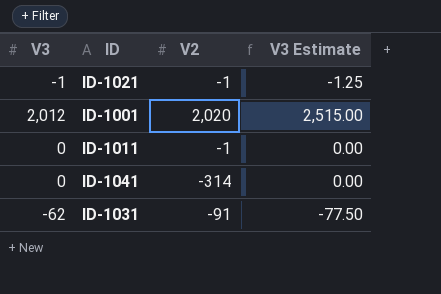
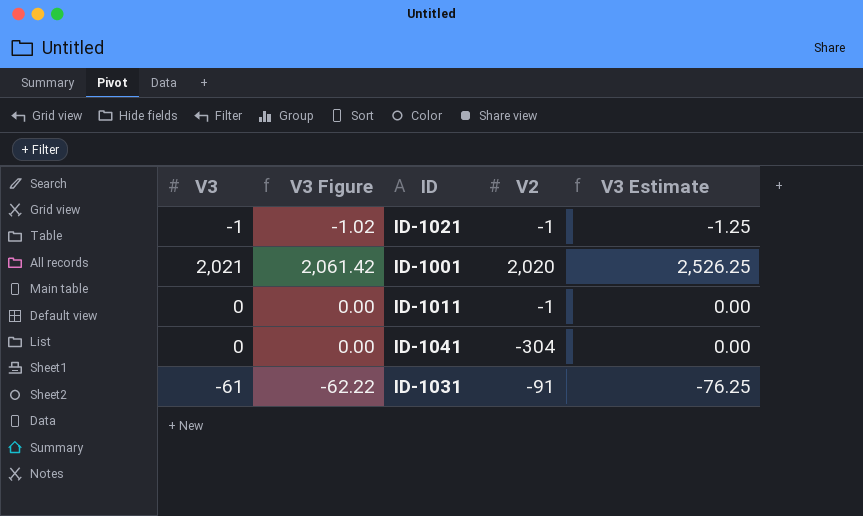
column V3 Figure | formula: none -> [V3] * 1.02
ID-1001 | V3: 2,012 -> 2,021
ID-1001 | V3 Estimate: 2,515.00 -> 2,526.25
ID-1041 | V2: -314 -> -304
ID-1031 | V3: -62 -> -61
ID-1031 | V3 Estimate: -77.50 -> -76.25

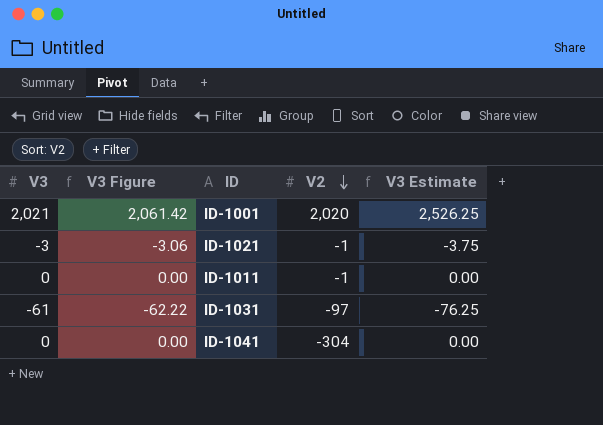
row order: none -> V2 descending
ID-1021 | V3: -1 -> -3
ID-1021 | V3 Figure: -1.02 -> -3.06
ID-1021 | V3 Estimate: -1.25 -> -3.75
ID-1031 | V2: -91 -> -97

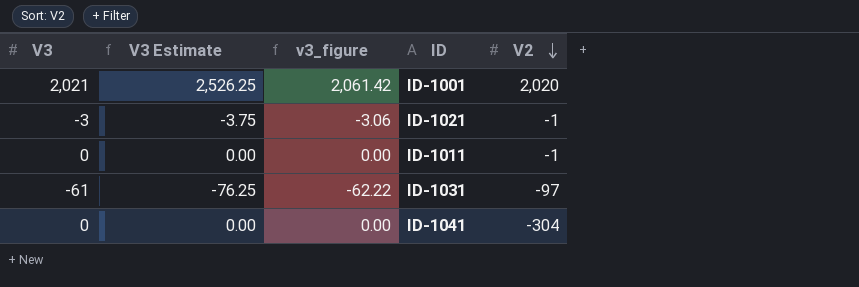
column V3 Estimate | position: 5 -> 2
column name: V3 Figure -> v3_figure

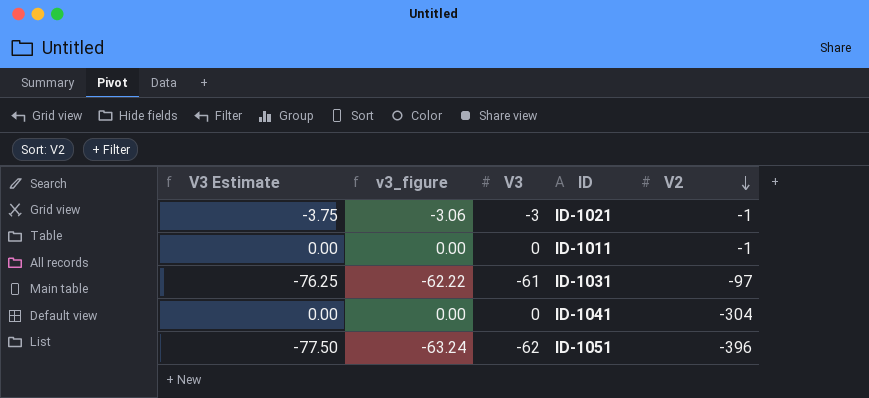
column V3 | position: 1 -> 3
row ID-1001: 2,021 | 2,526.25 | 2,061.42 | 2,020 -> none
row ID-1051: none -> -77.50 | -63.24 | -62 | -396

